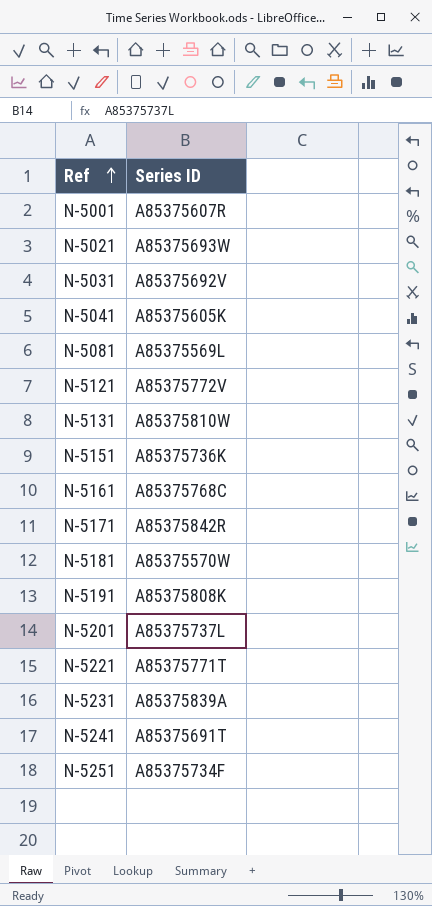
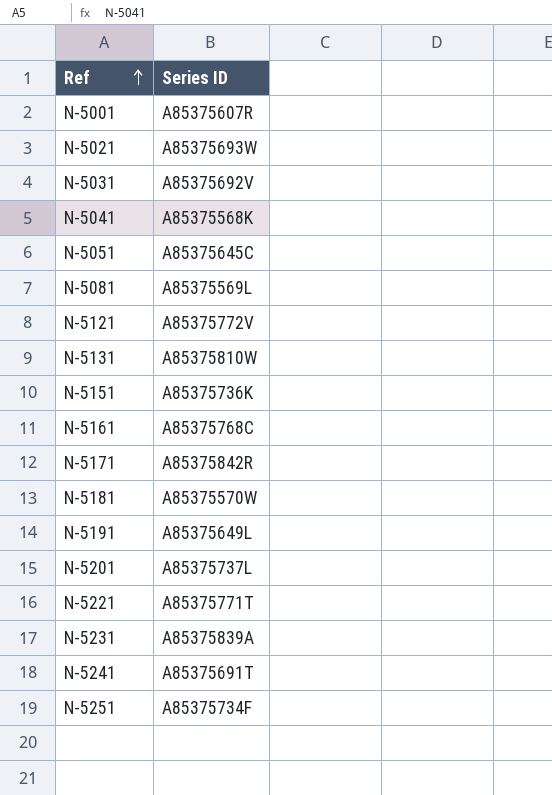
N-5041 | Series ID: A85375605K -> A85375568K
row N-5051: none -> A85375645C
N-5191 | Series ID: A85375808K -> A85375649L

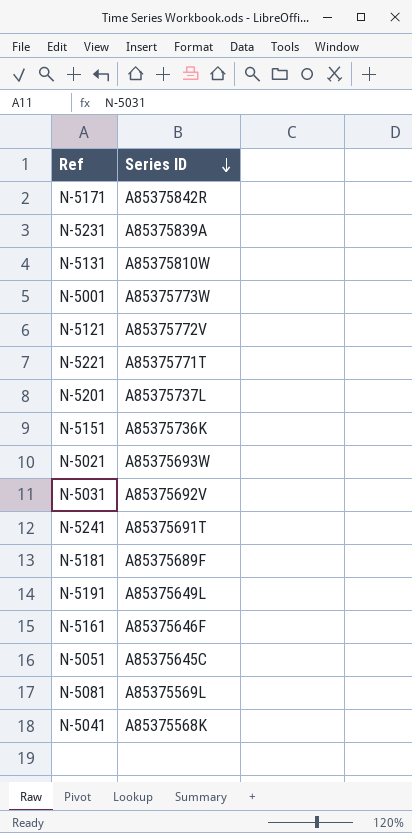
row order: Ref ascending -> Series ID descending
row N-5251: A85375734F -> none
N-5001 | Series ID: A85375607R -> A85375773W
N-5181 | Series ID: A85375570W -> A85375689F
N-5161 | Series ID: A85375768C -> A85375646F

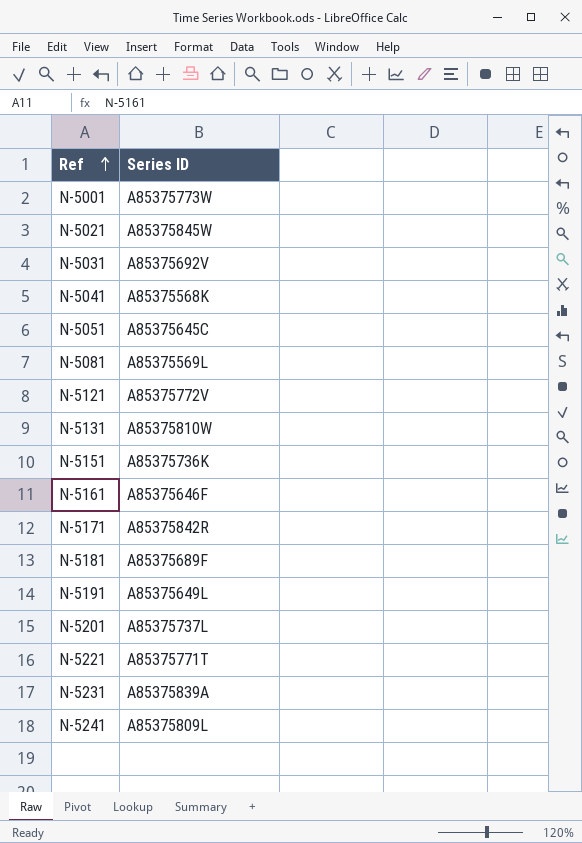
row order: Series ID descending -> Ref ascending
N-5021 | Series ID: A85375693W -> A85375845W
N-5241 | Series ID: A85375691T -> A85375809L

